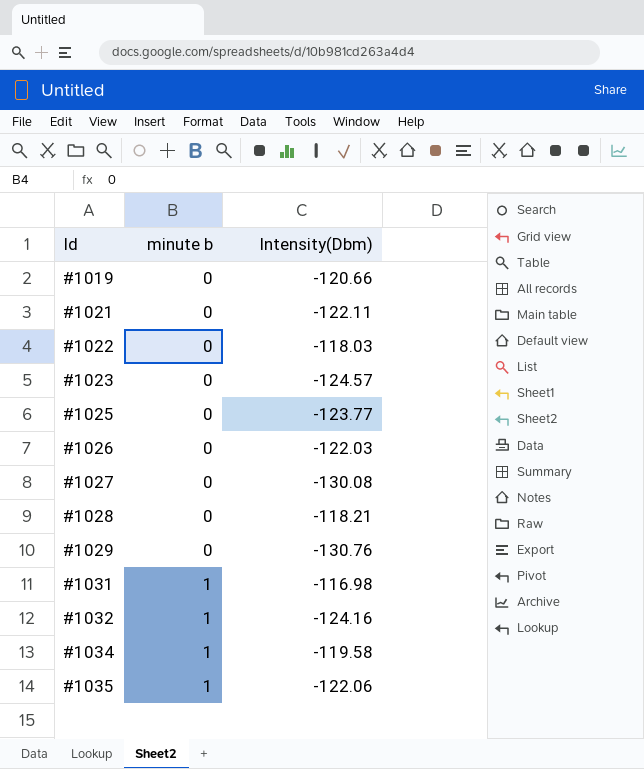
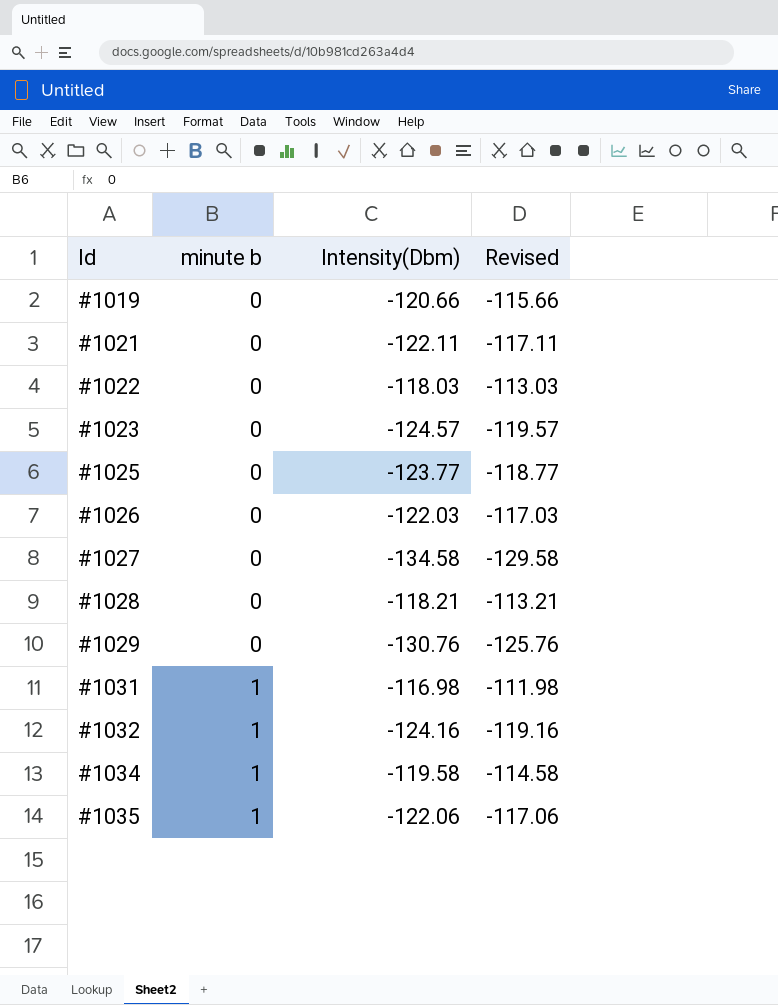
column Revised | formula: none -> [Intensity(Dbm)] + 5
#1027 | Intensity(Dbm): -130.08 -> -134.58

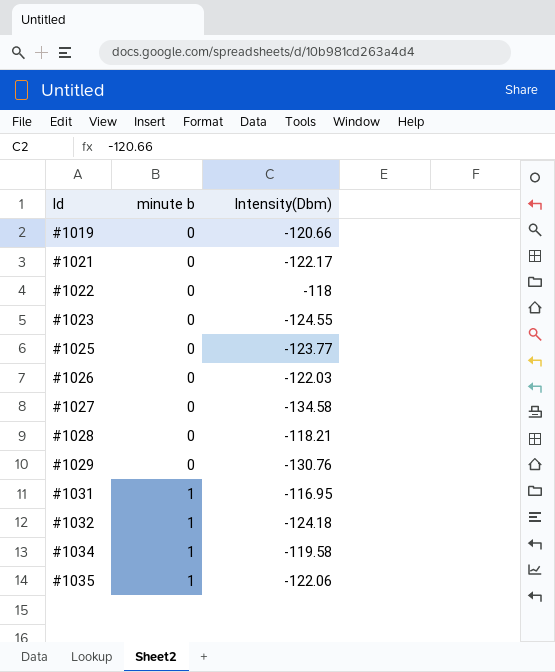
column Revised | formula: [Intensity(Dbm)] + 5 -> none
#1021 | Intensity(Dbm): -122.11 -> -122.17
#1022 | Intensity(Dbm): -118.03 -> -118
#1023 | Intensity(Dbm): -124.57 -> -124.55
#1031 | Intensity(Dbm): -116.98 -> -116.95
#1032 | Intensity(Dbm): -124.16 -> -124.18

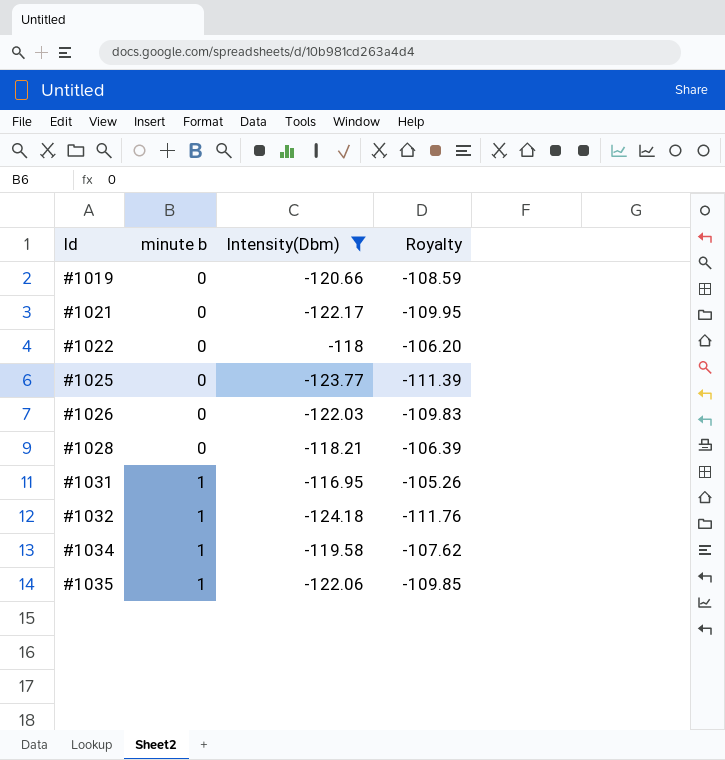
filter: none -> Intensity(Dbm) >= -124.18
column Royalty | formula: none -> [Intensity(Dbm)] * 0.9

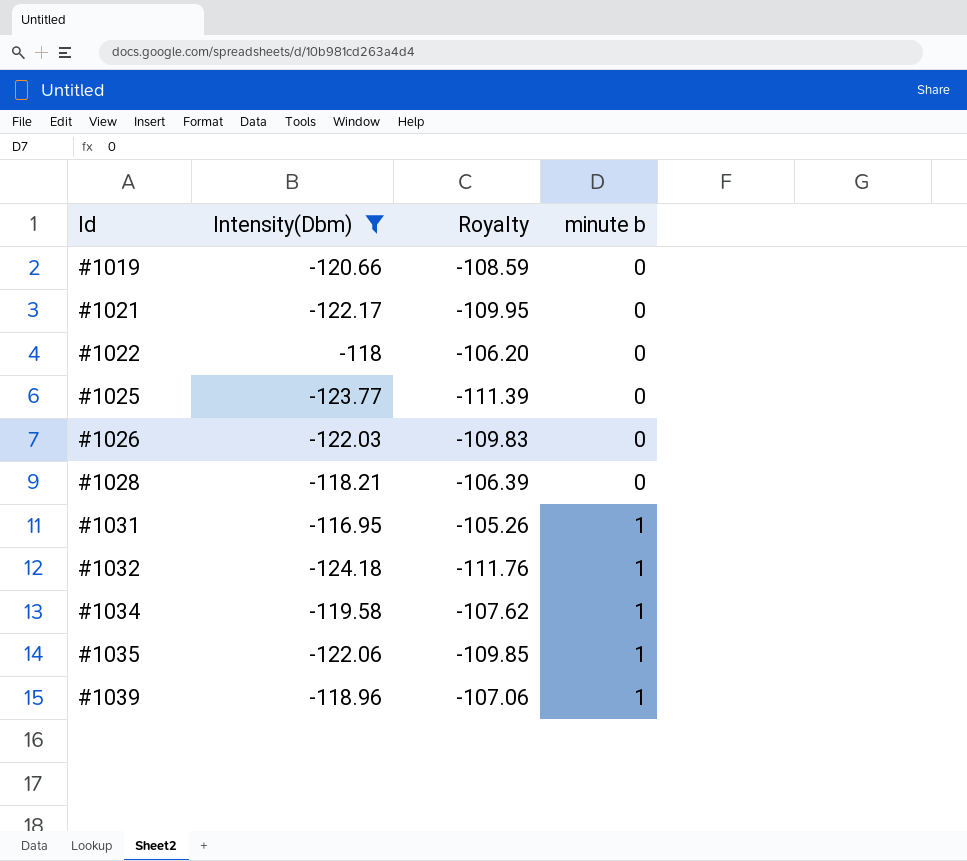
column minute b | position: 2 -> 4
row #1039: none -> -118.96 | -107.06 | 1

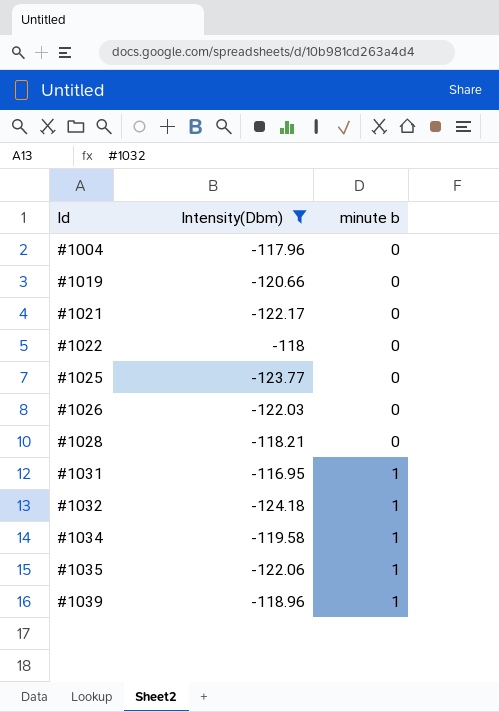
column Royalty | formula: [Intensity(Dbm)] * 0.9 -> none
row #1004: none -> -117.96 | 0

